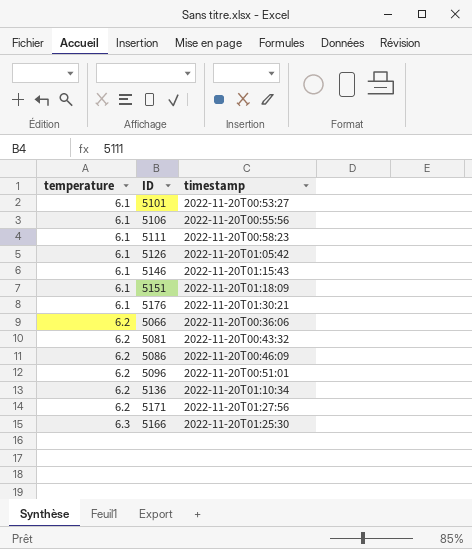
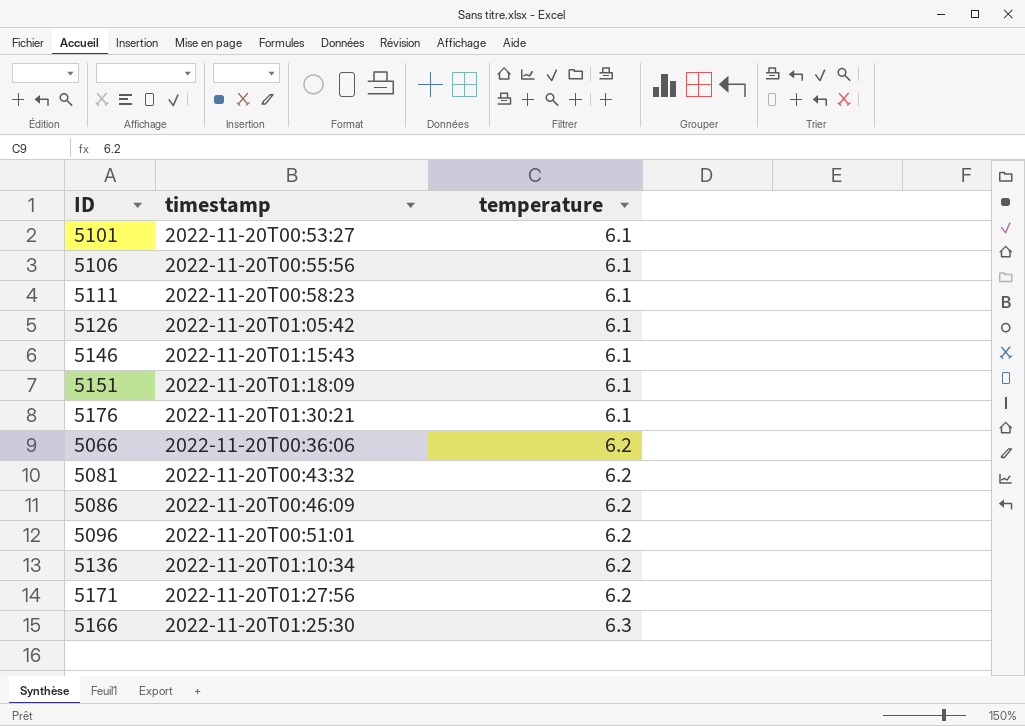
column temperature | position: 1 -> 3

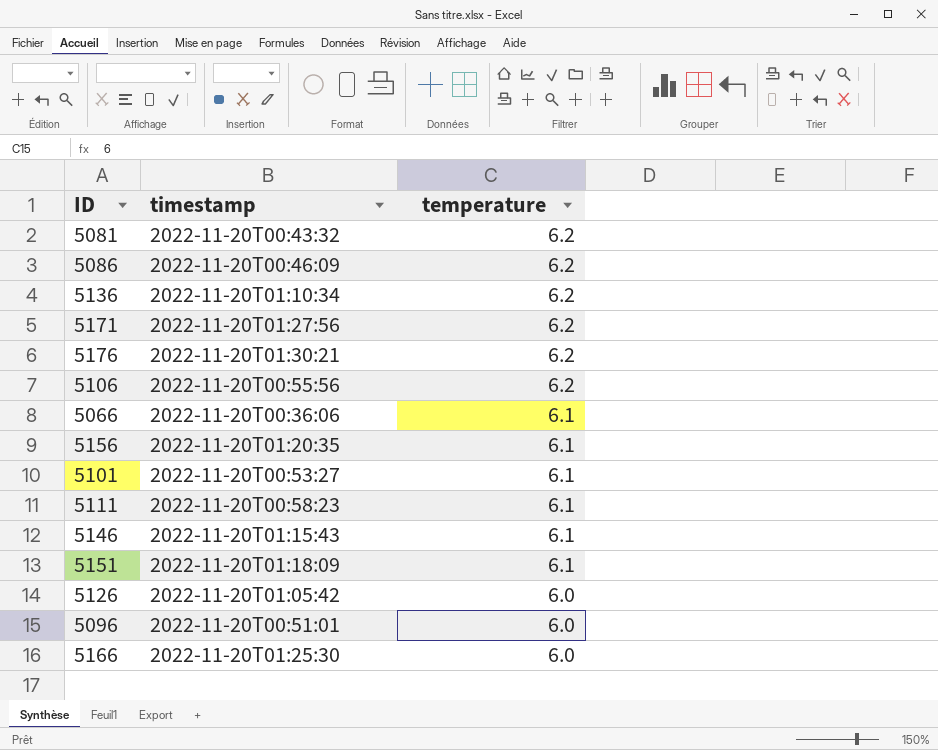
row order: temperature ascending -> temperature descending
5176 | temperature: 6.1 -> 6.2
5106 | temperature: 6.1 -> 6.2
5066 | temperature: 6.2 -> 6.1
row 5156: none -> 2022-11-20T01:20:35 | 6.1
5126 | temperature: 6.1 -> 6.0
5096 | temperature: 6.2 -> 6.0
5166 | temperature: 6.3 -> 6.0

